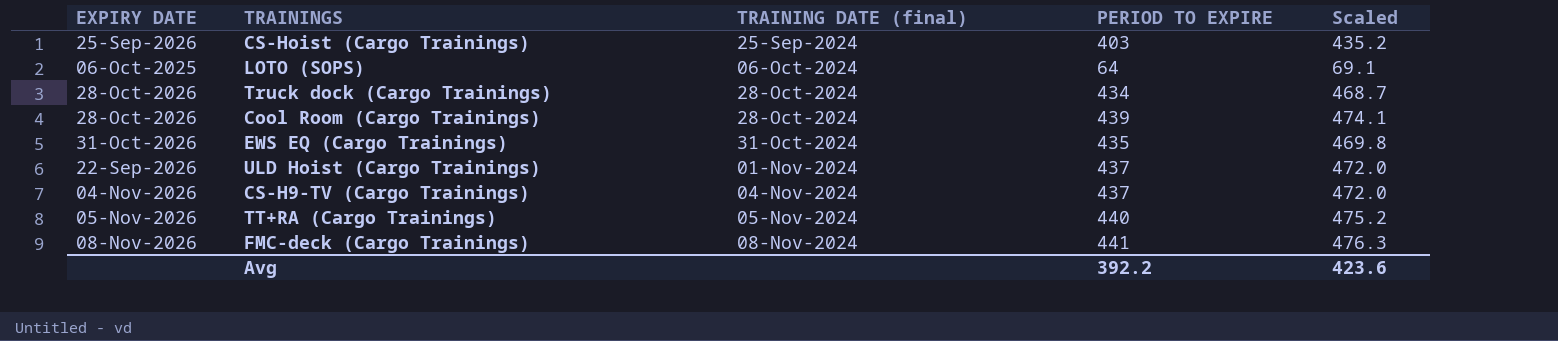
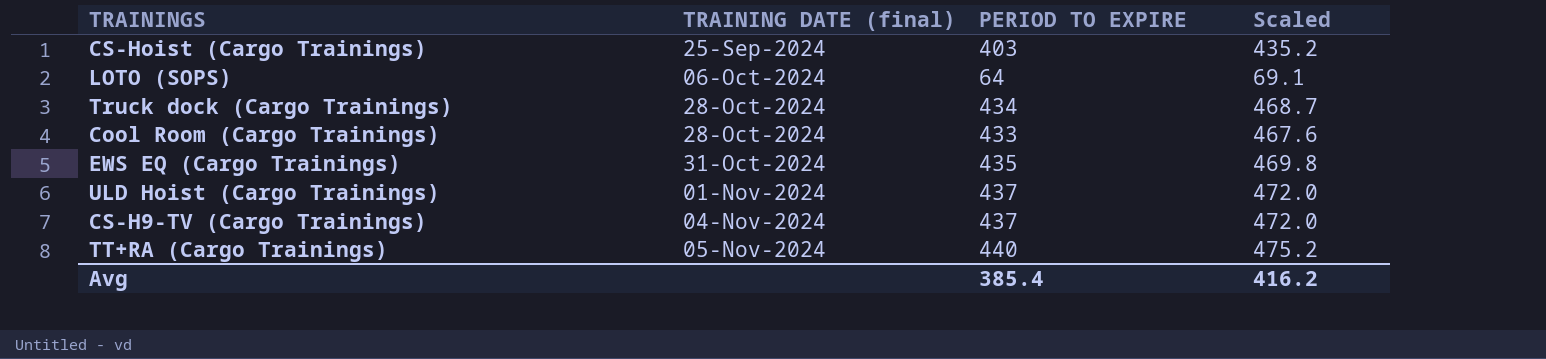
column EXPIRY DATE | position: 1 -> none
row FMC-deck (Cargo Trainings): 08-Nov-2026 | 08-Nov-2024 | 441 | 476.3 -> none
Cool Room (Cargo Trainings) | PERIOD TO EXPIRE: 439 -> 433
Cool Room (Cargo Trainings) | Scaled: 474.1 -> 467.6
Avg | PERIOD TO EXPIRE: 392.2 -> 385.4
Avg | Scaled: 423.6 -> 416.2

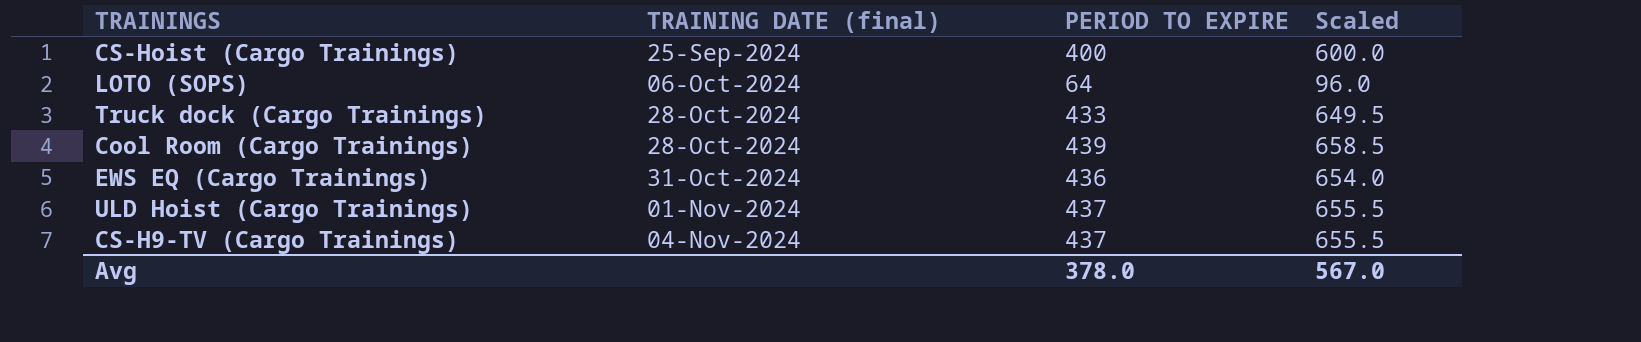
column Scaled | formula: [PERIOD TO EXPIRE] * 1.08 -> [PERIOD TO EXPIRE] * 1.5
row TT+RA (Cargo Trainings): 05-Nov-2024 | 440 | 475.2 -> none
CS-Hoist (Cargo Trainings) | PERIOD TO EXPIRE: 403 -> 400
Truck dock (Cargo Trainings) | PERIOD TO EXPIRE: 434 -> 433
Cool Room (Cargo Trainings) | PERIOD TO EXPIRE: 433 -> 439
EWS EQ (Cargo Trainings) | PERIOD TO EXPIRE: 435 -> 436
Avg | PERIOD TO EXPIRE: 385.4 -> 378.0
Avg | Scaled: 416.2 -> 567.0

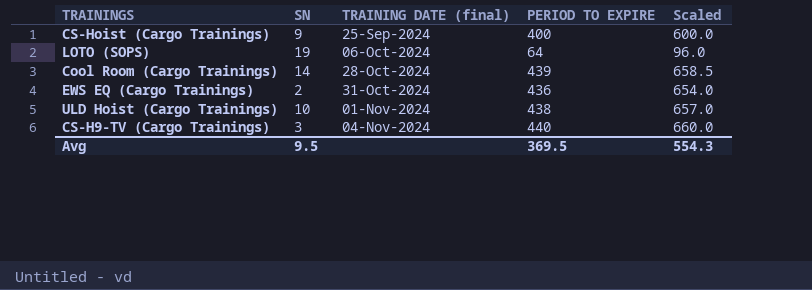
column SN | position: none -> 2
row Truck dock (Cargo Trainings): 28-Oct-2024 | 433 | 649.5 -> none
ULD Hoist (Cargo Trainings) | PERIOD TO EXPIRE: 437 -> 438
ULD Hoist (Cargo Trainings) | Scaled: 655.5 -> 657.0
CS-H9-TV (Cargo Trainings) | PERIOD TO EXPIRE: 437 -> 440
CS-H9-TV (Cargo Trainings) | Scaled: 655.5 -> 660.0
Avg | PERIOD TO EXPIRE: 378.0 -> 369.5
Avg | Scaled: 567.0 -> 554.3

